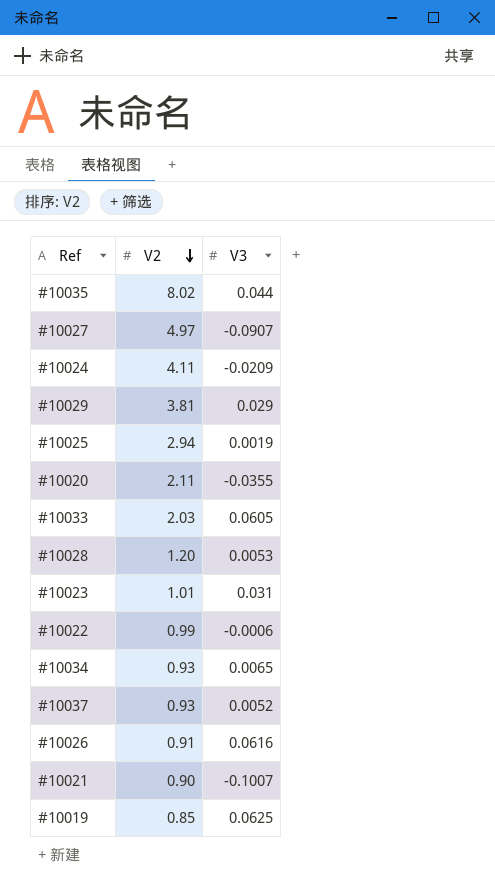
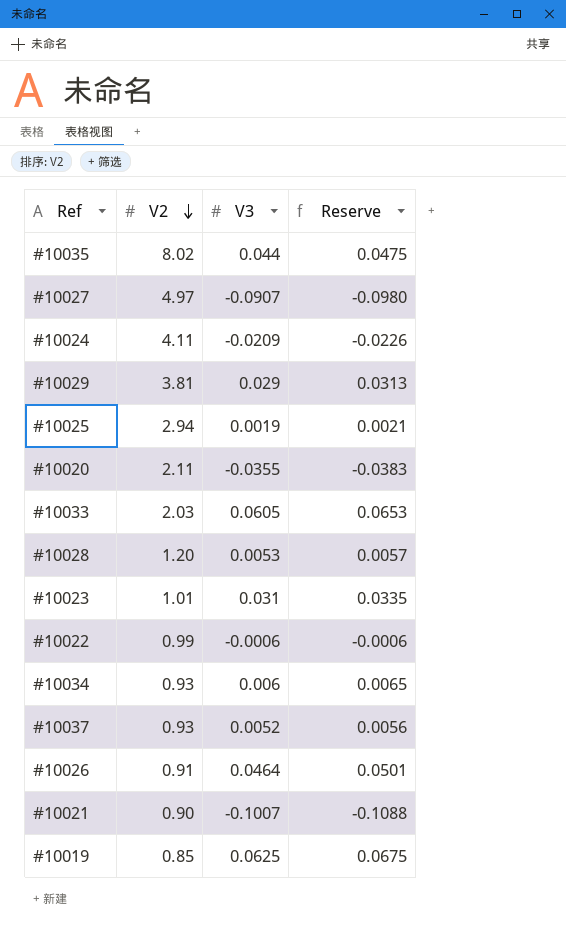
column Reserve | formula: none -> [V3] * 1.08
#10034 | V3: 0.0065 -> 0.006
#10026 | V3: 0.0616 -> 0.0464

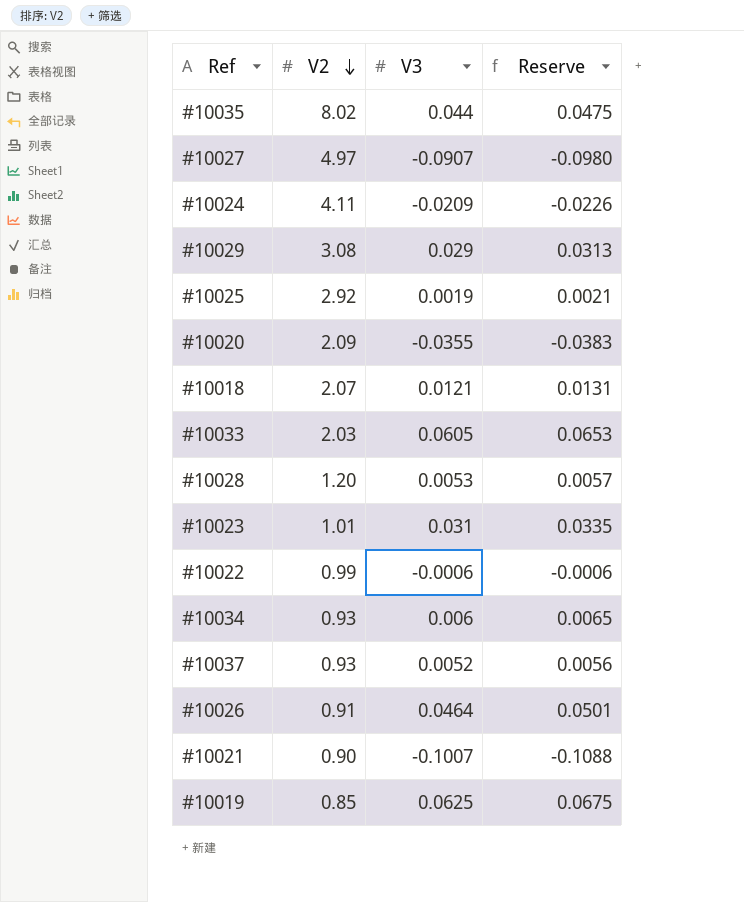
#10029 | V2: 3.81 -> 3.08
#10025 | V2: 2.94 -> 2.92
#10020 | V2: 2.11 -> 2.09
row #10018: none -> 2.07 | 0.0121 | 0.0131

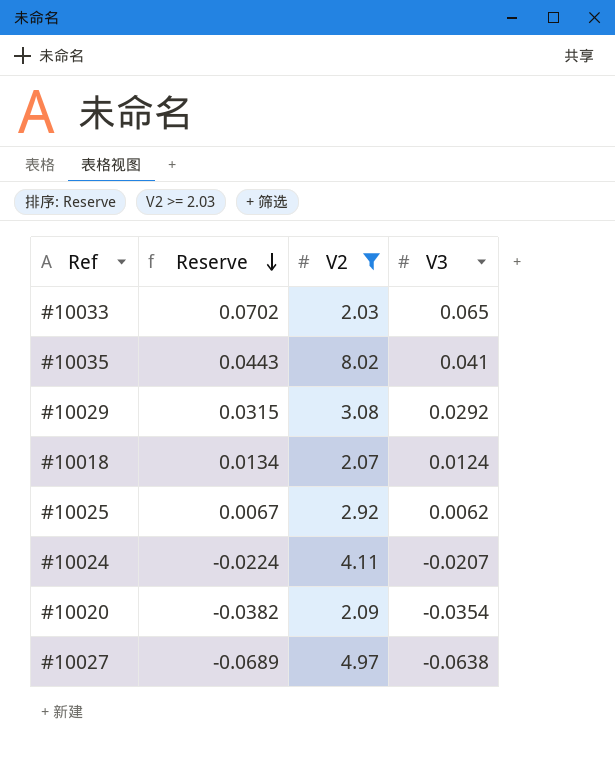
filter: none -> V2 >= 2.03
row order: V2 descending -> Reserve descending
column Reserve | position: 4 -> 2
#10033 | Reserve: 0.0653 -> 0.0702
#10033 | V3: 0.0605 -> 0.065
#10035 | Reserve: 0.0475 -> 0.0443
#10035 | V3: 0.044 -> 0.041
#10029 | Reserve: 0.0313 -> 0.0315
#10029 | V3: 0.029 -> 0.0292
#10018 | Reserve: 0.0131 -> 0.0134
#10018 | V3: 0.0121 -> 0.0124
#10025 | Reserve: 0.0021 -> 0.0067
#10025 | V3: 0.0019 -> 0.0062
#10024 | Reserve: -0.0226 -> -0.0224
#10024 | V3: -0.0209 -> -0.0207
#10020 | Reserve: -0.0383 -> -0.0382
#10020 | V3: -0.0355 -> -0.0354
#10027 | Reserve: -0.0980 -> -0.0689
#10027 | V3: -0.0907 -> -0.0638

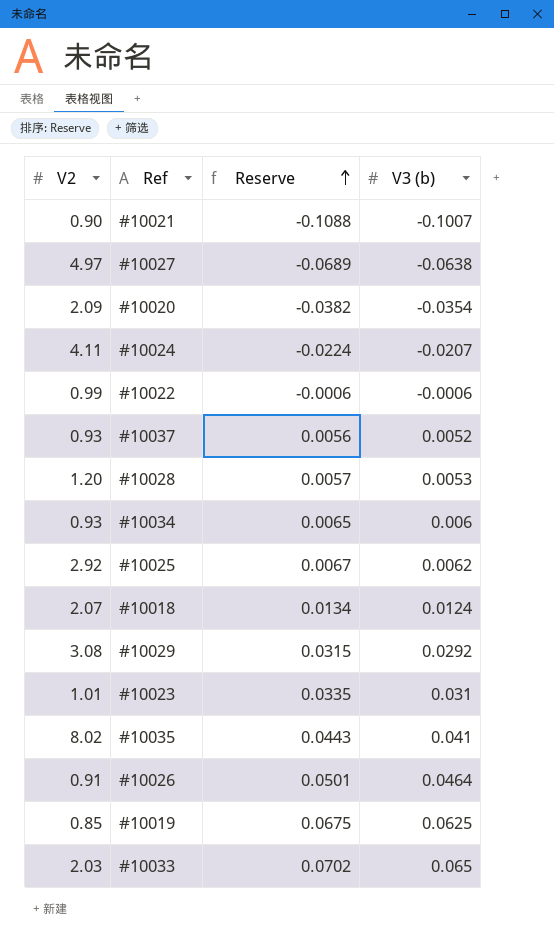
filter: V2 >= 2.03 -> none
row order: Reserve descending -> Reserve ascending
column V2 | position: 3 -> 1
column name: V3 -> V3 (b)

